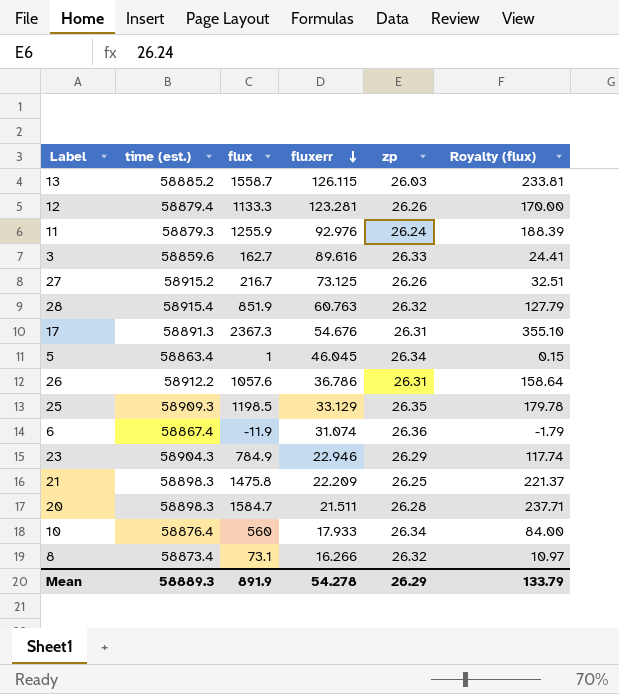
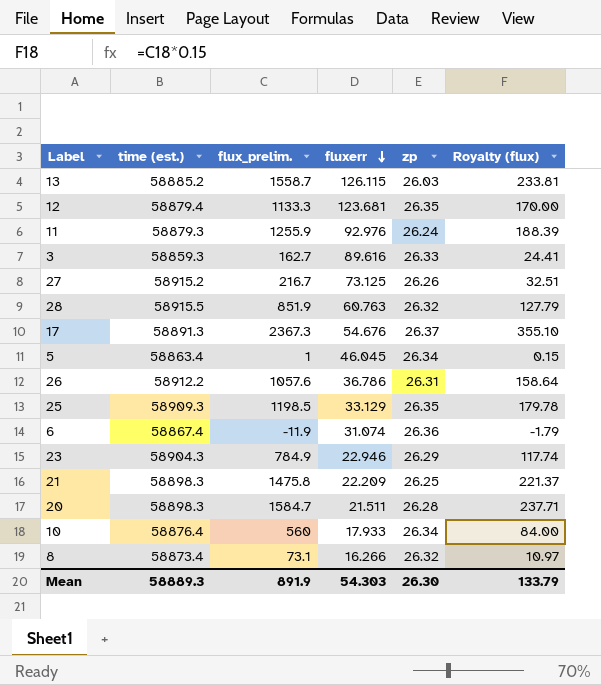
column name: flux -> flux_prelim.
12 | fluxerr: 123.281 -> 123.681
12 | zp: 26.26 -> 26.35
3 | time (est.): 58859.6 -> 58859.3
28 | time (est.): 58915.4 -> 58915.5
17 | zp: 26.31 -> 26.37
Mean | fluxerr: 54.278 -> 54.303
Mean | zp: 26.29 -> 26.30

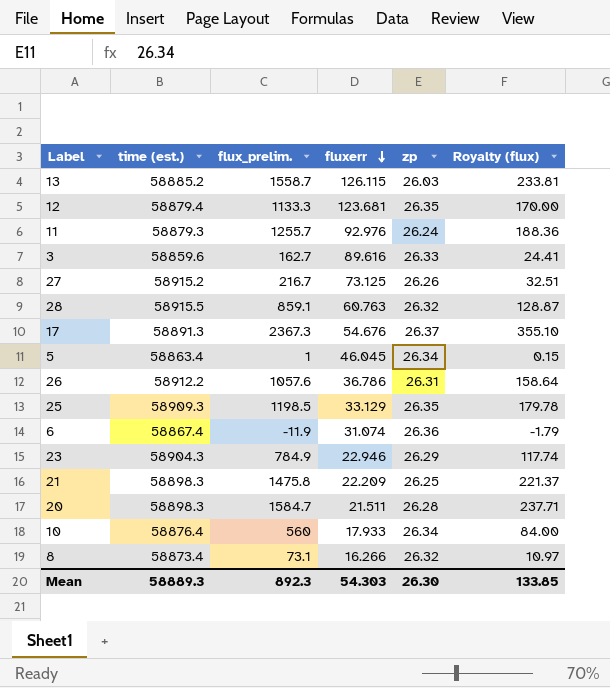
11 | flux_prelim.: 1255.9 -> 1255.7
11 | Royalty (flux): 188.39 -> 188.36
3 | time (est.): 58859.3 -> 58859.6
28 | flux_prelim.: 851.9 -> 859.1
28 | Royalty (flux): 127.79 -> 128.87
Mean | flux_prelim.: 891.9 -> 892.3
Mean | Royalty (flux): 133.79 -> 133.85

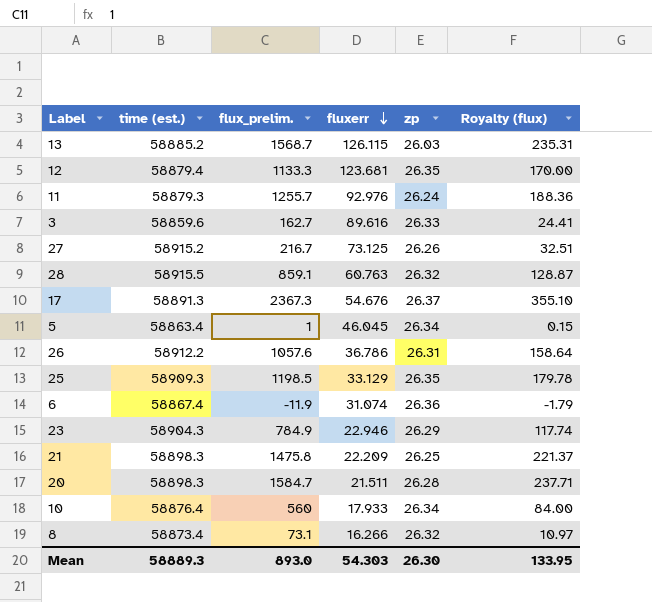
13 | flux_prelim.: 1558.7 -> 1568.7
13 | Royalty (flux): 233.81 -> 235.31
Mean | flux_prelim.: 892.3 -> 893.0
Mean | Royalty (flux): 133.85 -> 133.95

